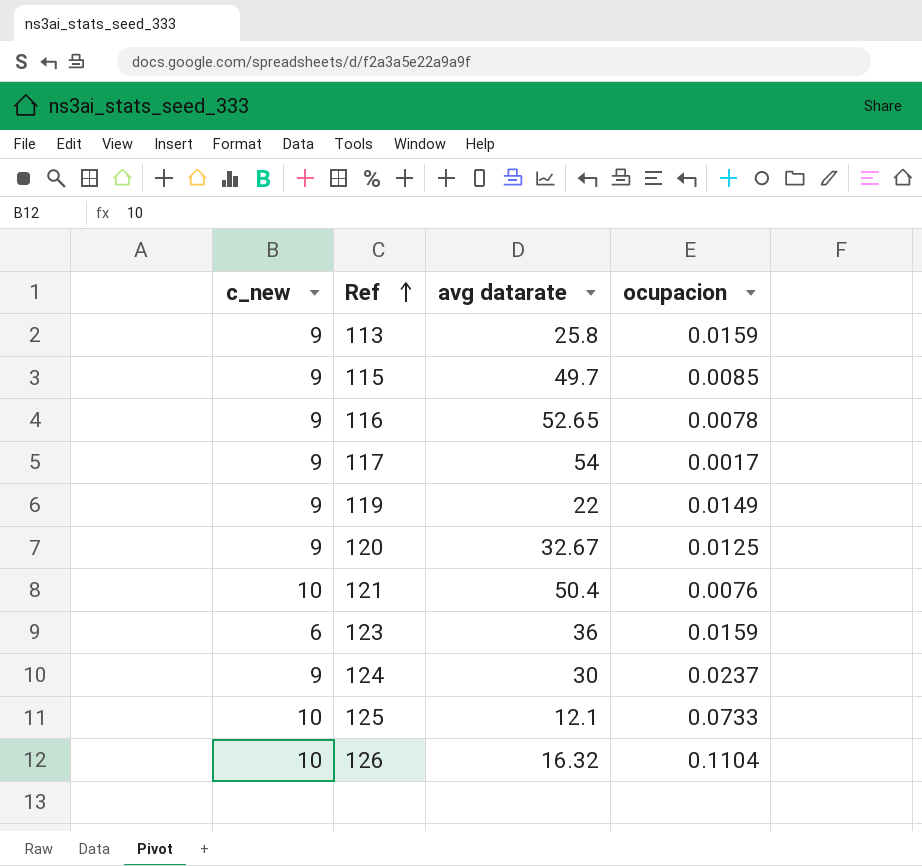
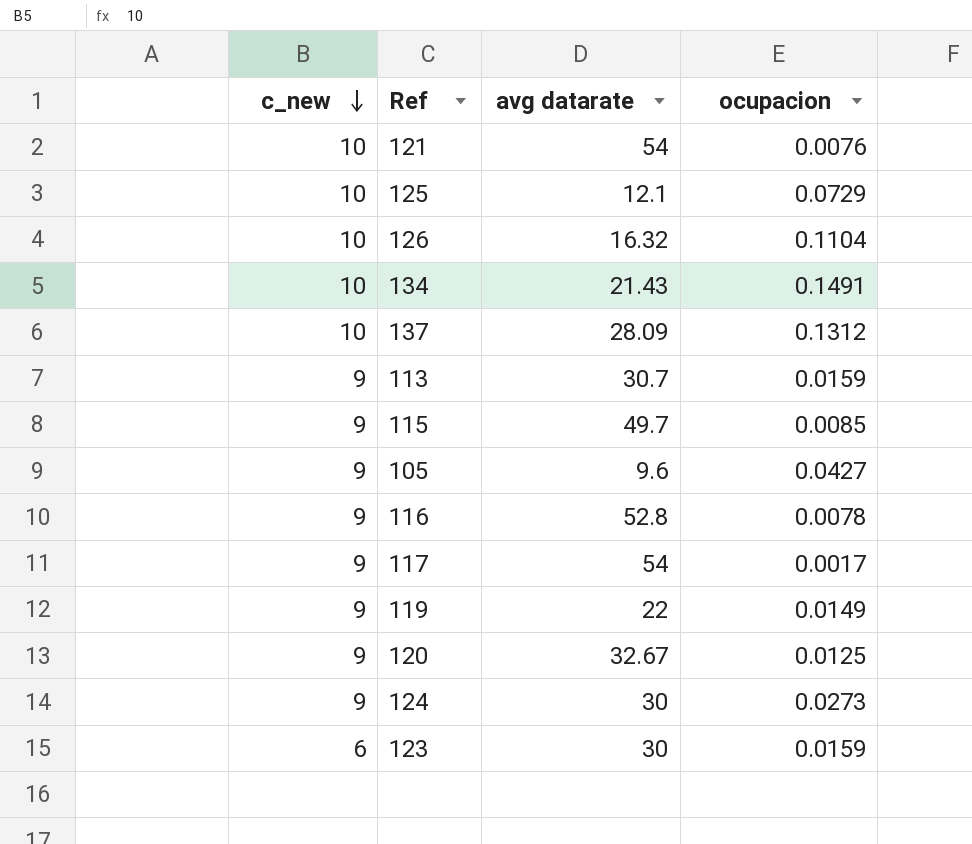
row order: Ref ascending -> c_new descending
121 | avg datarate: 50.4 -> 54
125 | ocupacion: 0.0733 -> 0.0729
row 134: none -> 10 | 21.43 | 0.1491
row 137: none -> 10 | 28.09 | 0.1312
113 | avg datarate: 25.8 -> 30.7
row 105: none -> 9 | 9.6 | 0.0427
116 | avg datarate: 52.65 -> 52.8
124 | ocupacion: 0.0237 -> 0.0273
123 | avg datarate: 36 -> 30

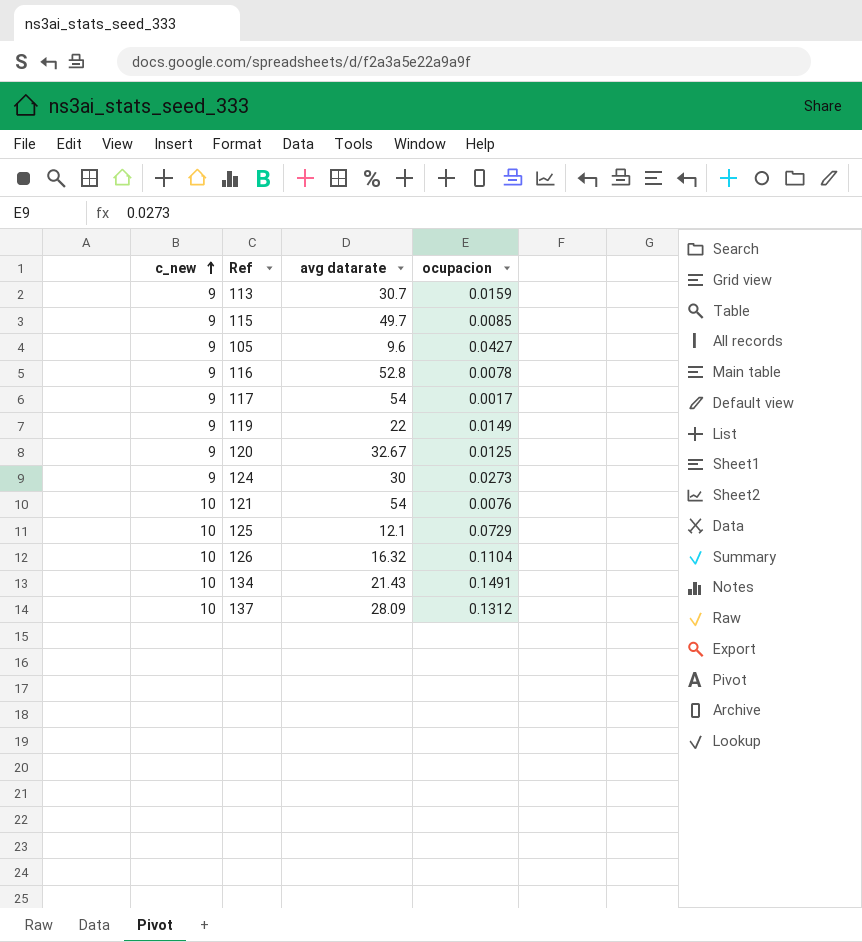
row order: c_new descending -> c_new ascending
row 123: 6 | 30 | 0.0159 -> none

